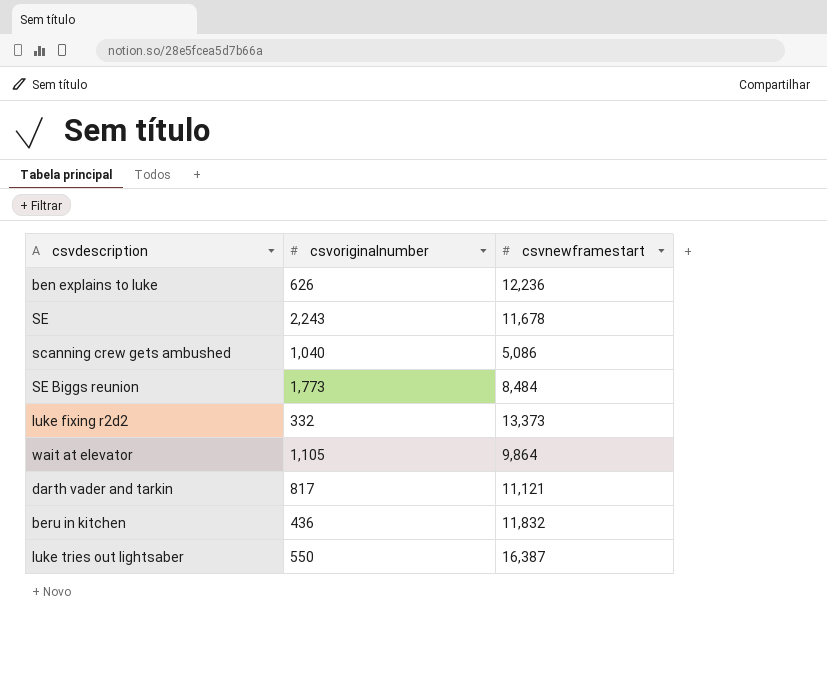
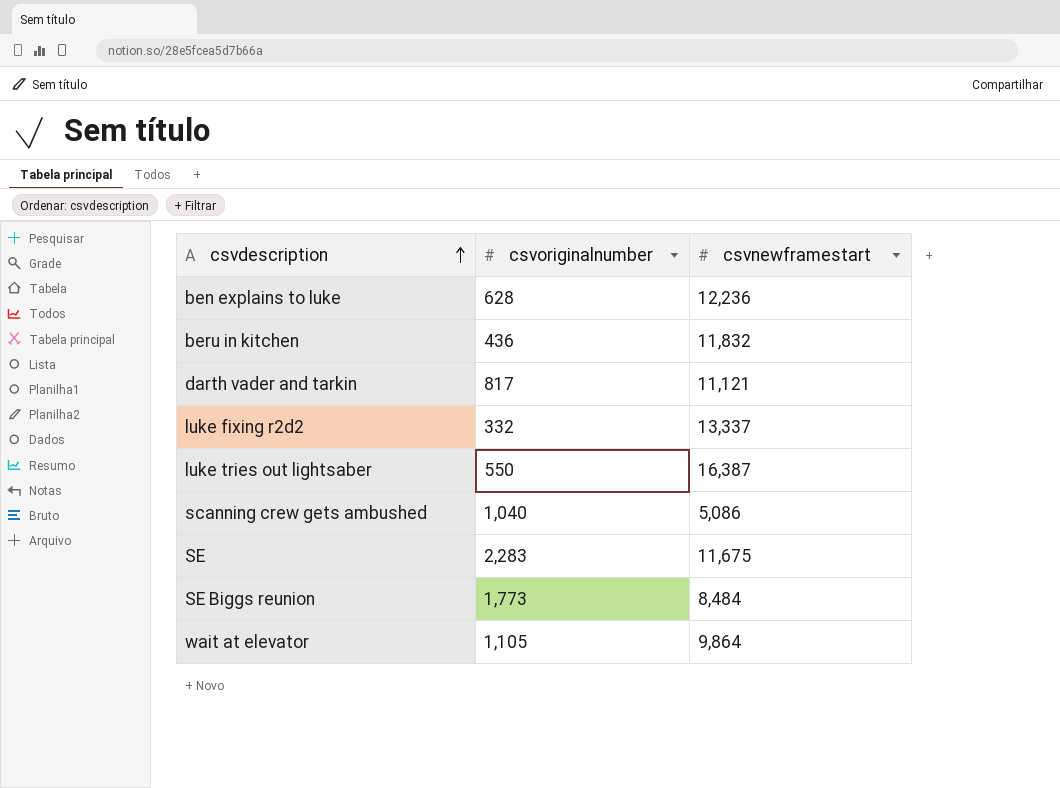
row order: none -> csvdescription ascending
ben explains to luke | csvoriginalnumber: 626 -> 628
luke fixing r2d2 | csvnewframestart: 13,373 -> 13,337
SE | csvoriginalnumber: 2,243 -> 2,283
SE | csvnewframestart: 11,678 -> 11,675

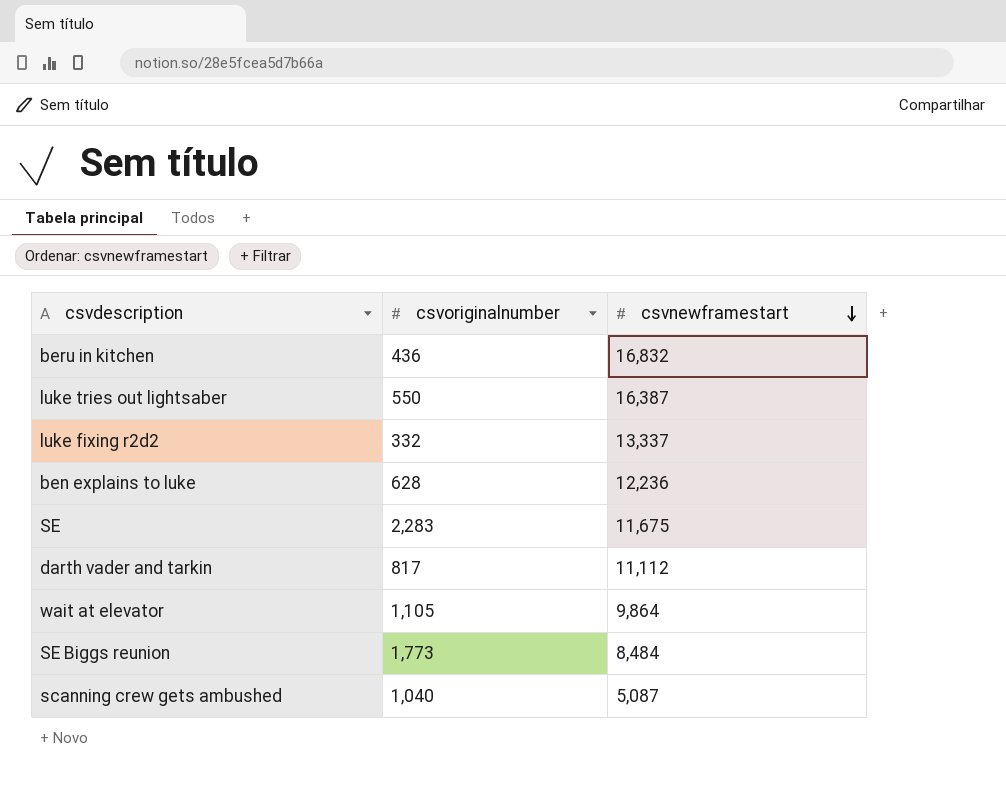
row order: csvdescription ascending -> csvnewframestart descending
beru in kitchen | csvnewframestart: 11,832 -> 16,832
darth vader and tarkin | csvnewframestart: 11,121 -> 11,112
scanning crew gets ambushed | csvnewframestart: 5,086 -> 5,087

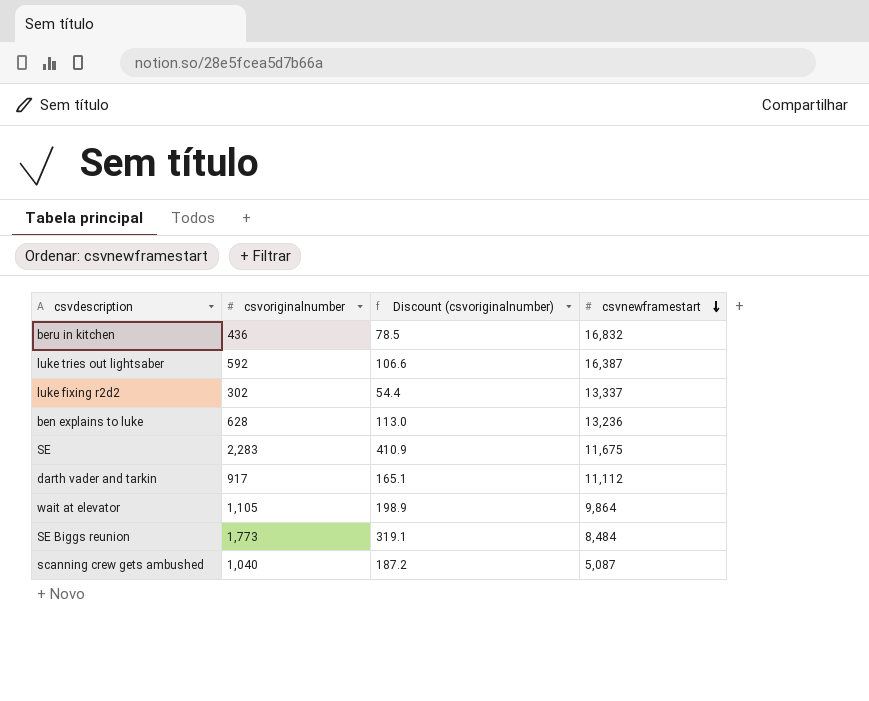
column Discount (csvoriginalnumber) | formula: none -> [csvoriginalnumber] * 0.18
luke tries out lightsaber | csvoriginalnumber: 550 -> 592
luke fixing r2d2 | csvoriginalnumber: 332 -> 302
ben explains to luke | csvnewframestart: 12,236 -> 13,236
darth vader and tarkin | csvoriginalnumber: 817 -> 917

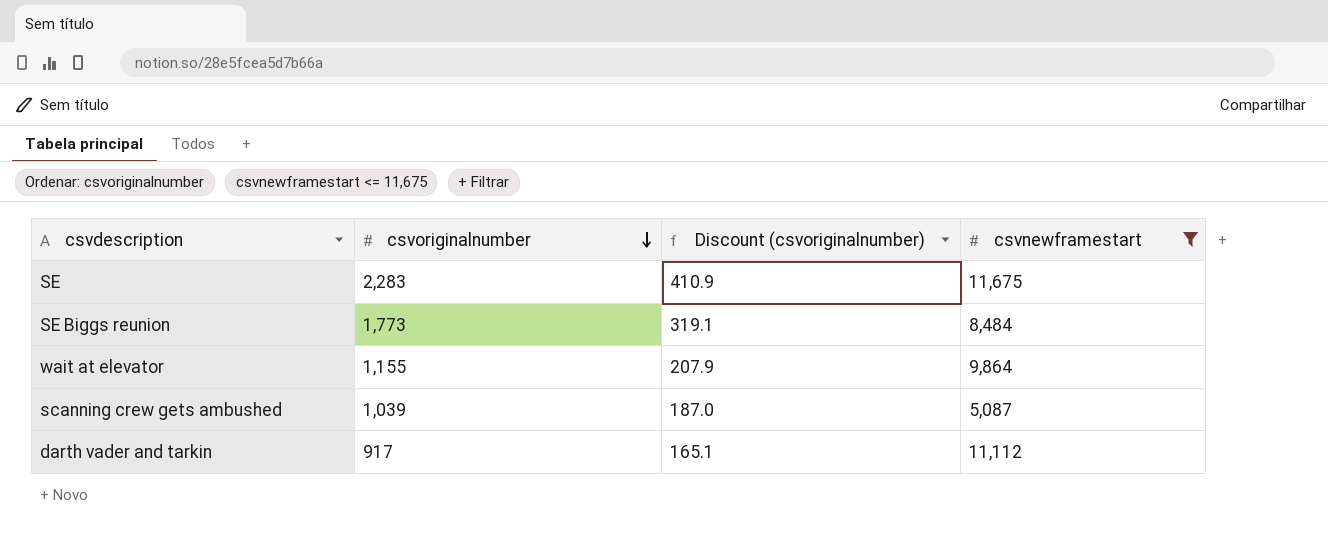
filter: none -> csvnewframestart <= 11,675
row order: csvnewframestart descending -> csvoriginalnumber descending
wait at elevator | csvoriginalnumber: 1,105 -> 1,155
wait at elevator | Discount (csvoriginalnumber): 198.9 -> 207.9
scanning crew gets ambushed | csvoriginalnumber: 1,040 -> 1,039
scanning crew gets ambushed | Discount (csvoriginalnumber): 187.2 -> 187.0

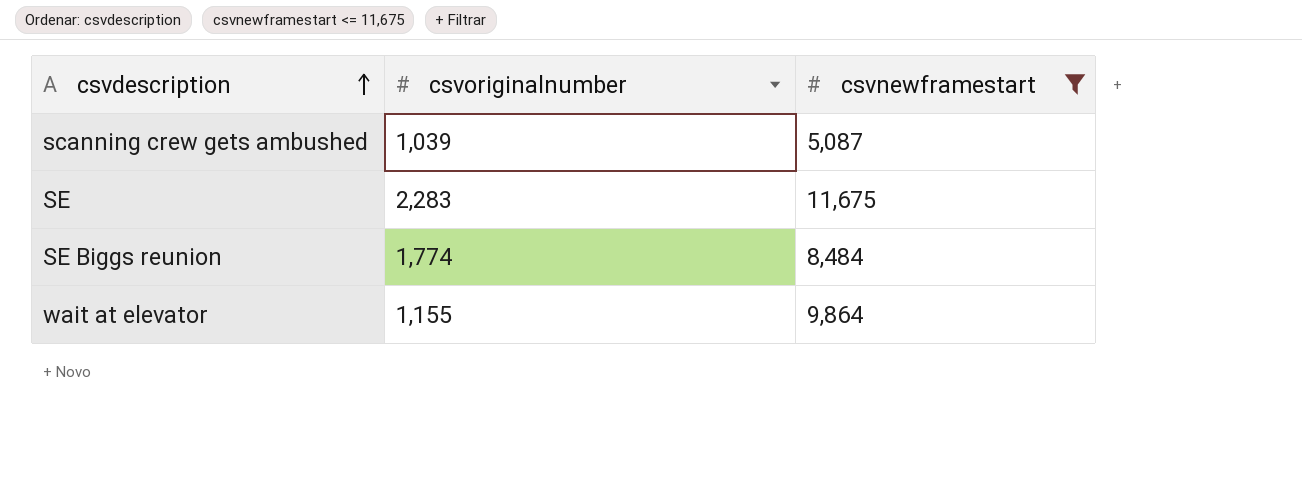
row order: csvoriginalnumber descending -> csvdescription ascending
column Discount (csvoriginalnumber) | formula: [csvoriginalnumber] * 0.18 -> none
row darth vader and tarkin: 917 | 165.1 | 11,112 -> none
SE Biggs reunion | csvoriginalnumber: 1,773 -> 1,774

